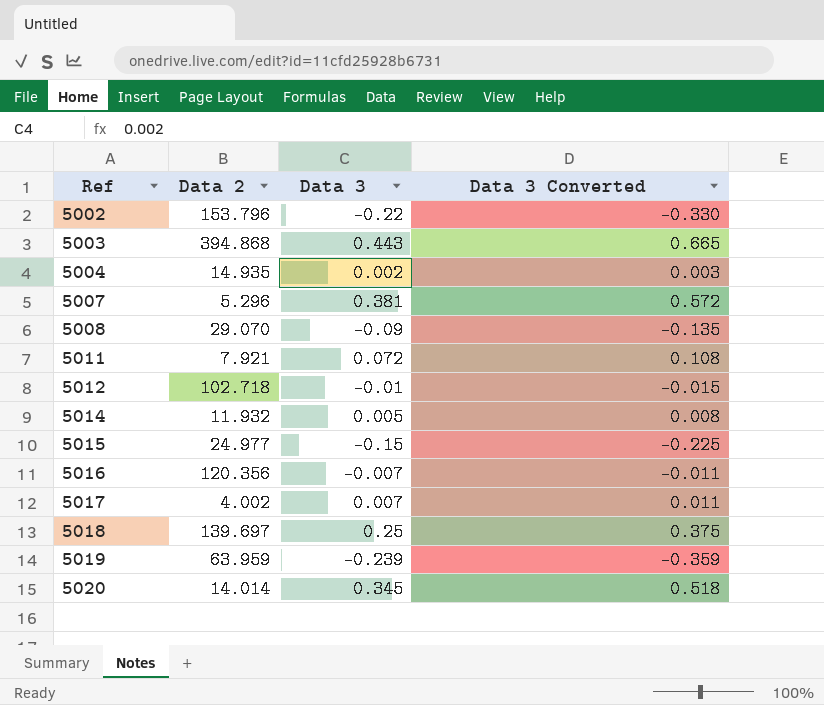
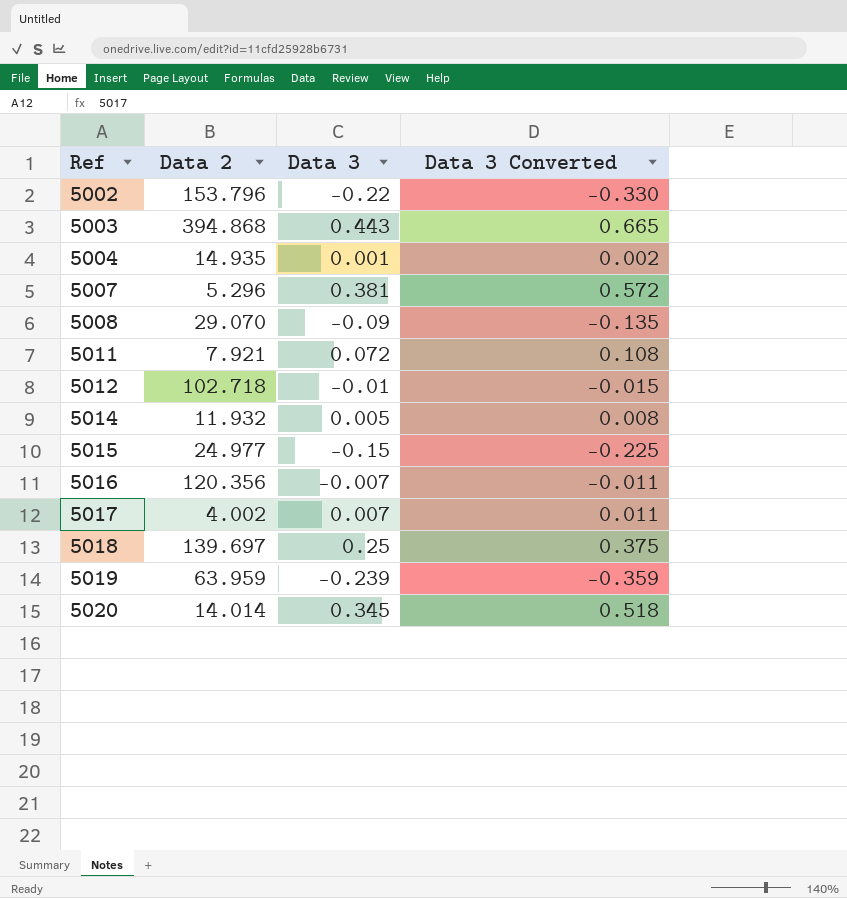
5004 | Data 3: 0.002 -> 0.001
5004 | Data 3 Converted: 0.003 -> 0.002

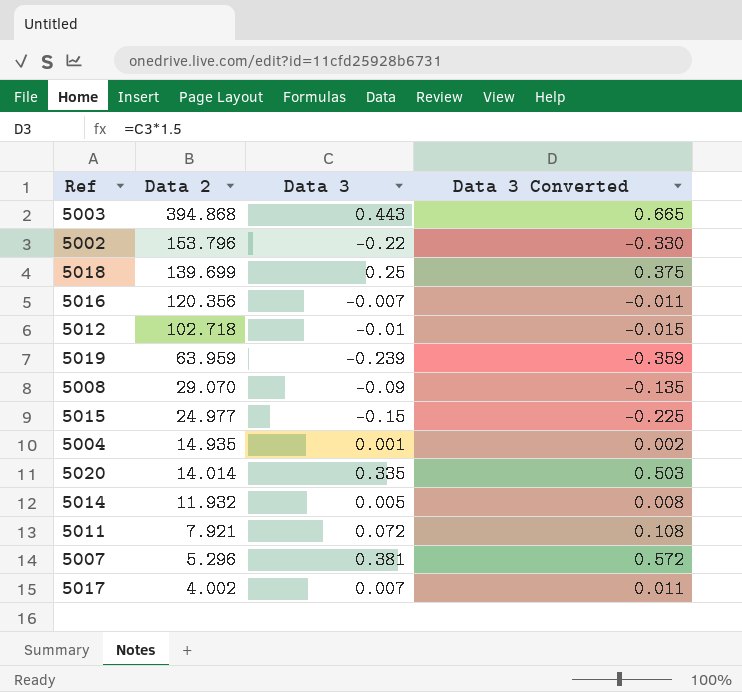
row order: Ref ascending -> Data 2 descending
5018 | Data 2: 139.697 -> 139.699
5020 | Data 3: 0.345 -> 0.335
5020 | Data 3 Converted: 0.518 -> 0.503

